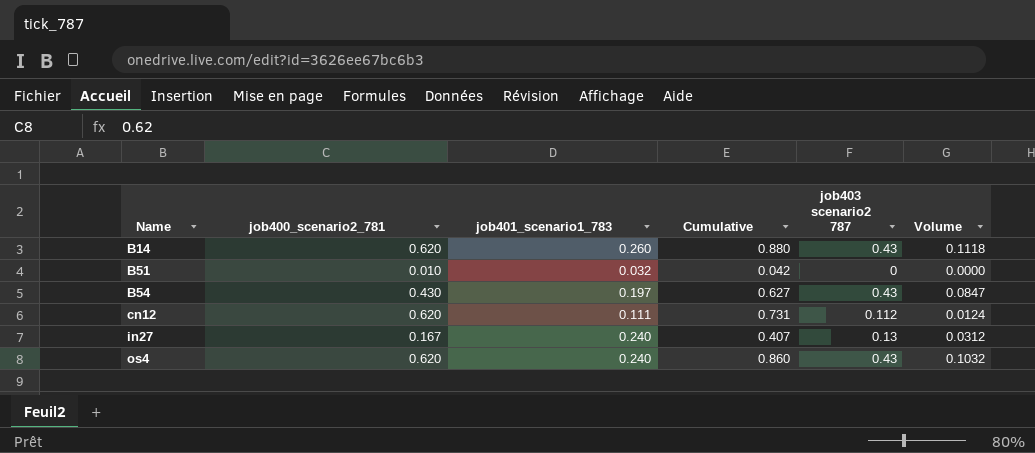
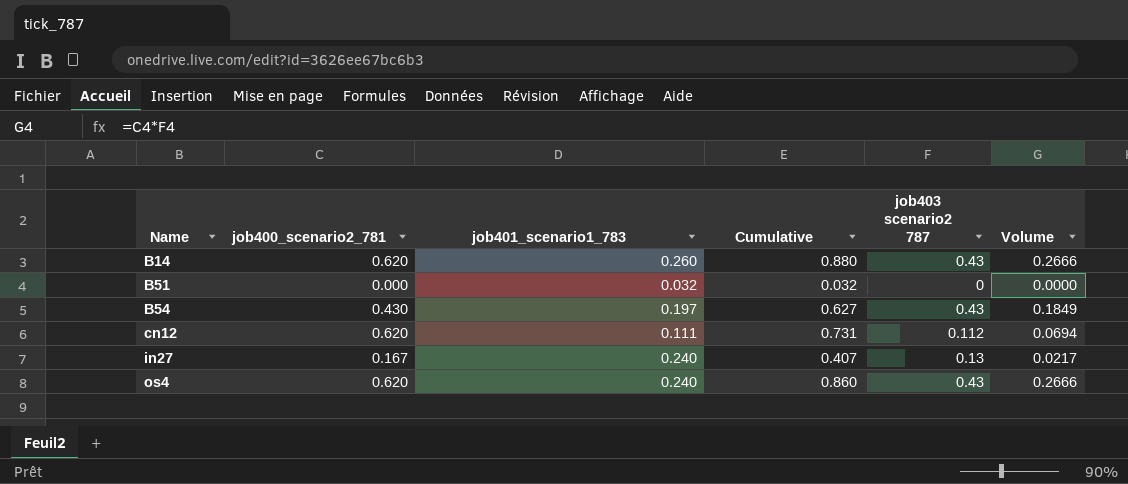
column Volume | formula: [job401_scenario1_783] * [job403 scenario2 787] -> [job400_scenario2_781] * [job403 scenario2 787]
B51 | job400_scenario2_781: 0.010 -> 0.000
B51 | Cumulative: 0.042 -> 0.032

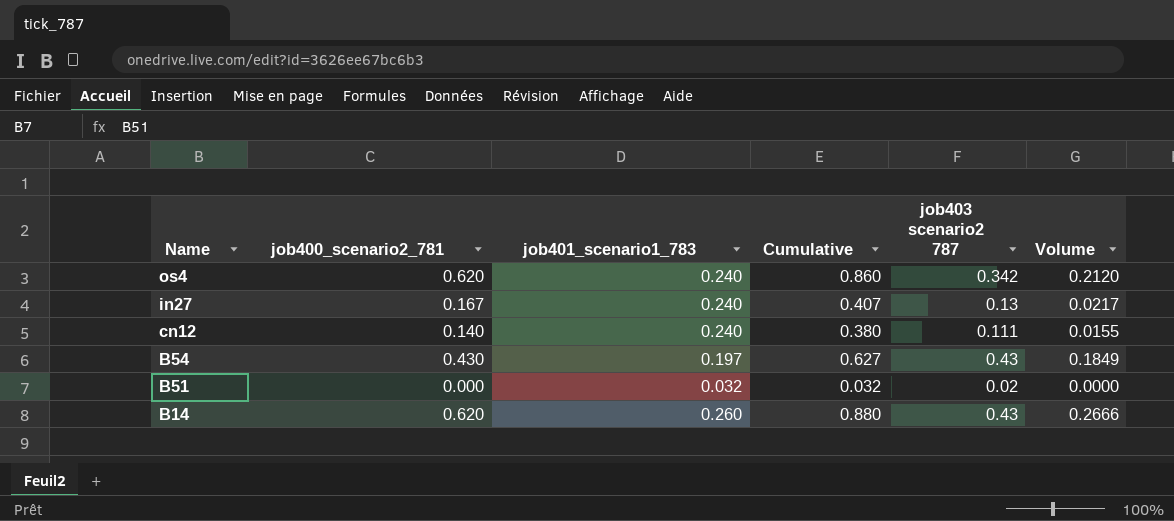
row order: Name ascending -> Name descending
os4 | job403 scenario2 787: 0.43 -> 0.342
os4 | Volume: 0.2666 -> 0.2120
cn12 | job400_scenario2_781: 0.620 -> 0.140
cn12 | job401_scenario1_783: 0.111 -> 0.240
cn12 | Cumulative: 0.731 -> 0.380
cn12 | job403 scenario2 787: 0.112 -> 0.111
cn12 | Volume: 0.0694 -> 0.0155
B51 | job403 scenario2 787: 0 -> 0.02

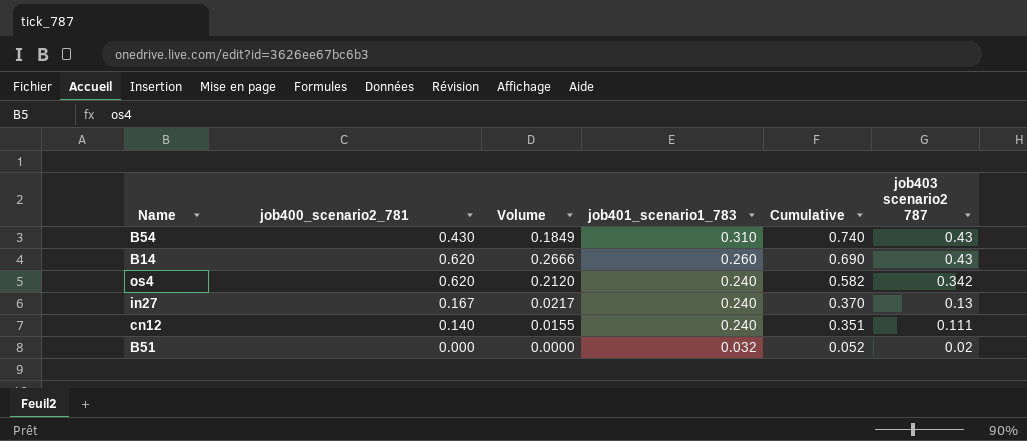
row order: Name descending -> job401_scenario1_783 descending
column Volume | position: 6 -> 3
column Cumulative | formula: [job400_scenario2_781] + [job401_scenario1_783] -> [job401_scenario1_783] + [job403 scenario2 787]
B54 | job401_scenario1_783: 0.197 -> 0.310

